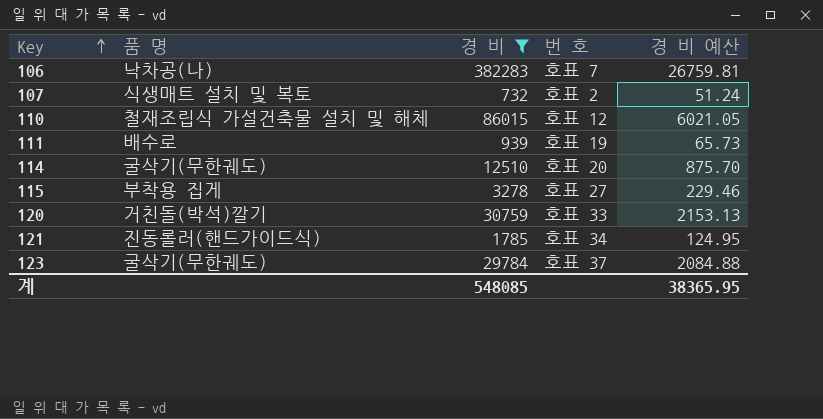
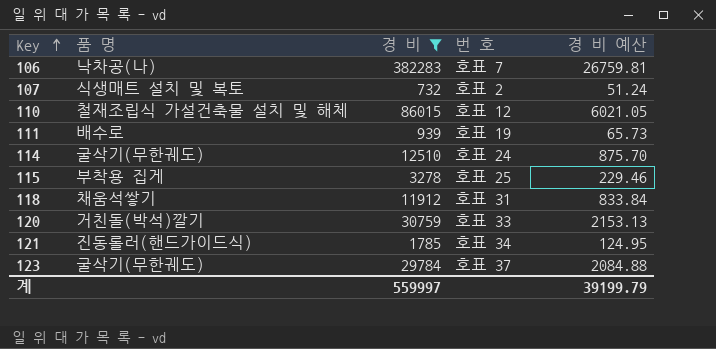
114 | 번 호: 호표 20 -> 호표 24
115 | 번 호: 호표 27 -> 호표 25
row 118: none -> 채움석쌓기 | 11912 | 호표 31 | 833.84
계 | 경 비: 548085 -> 559997
계 | 경 비 예산: 38365.95 -> 39199.79

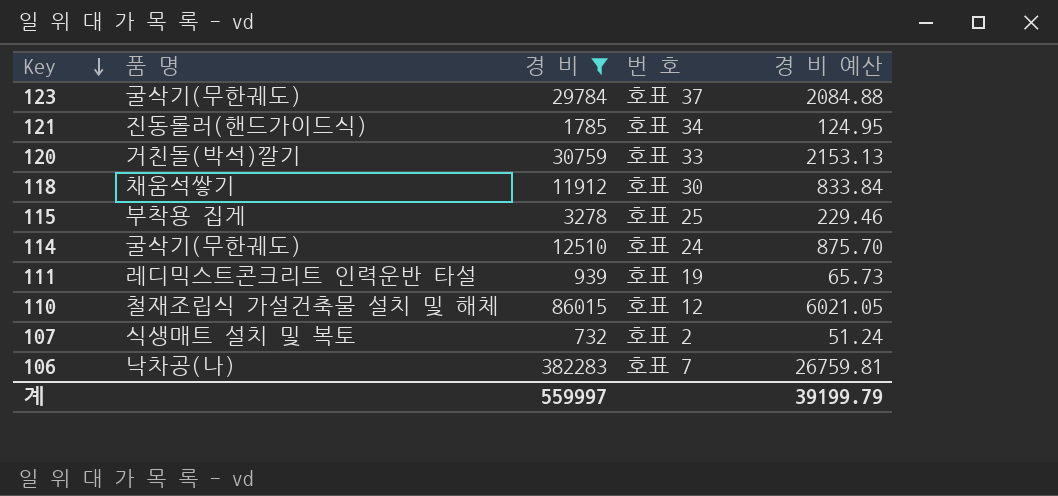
row order: Key ascending -> Key descending
118 | 번 호: 호표 31 -> 호표 30
111 | 품 명: 배수로 -> 레디믹스트콘크리트 인력운반 타설

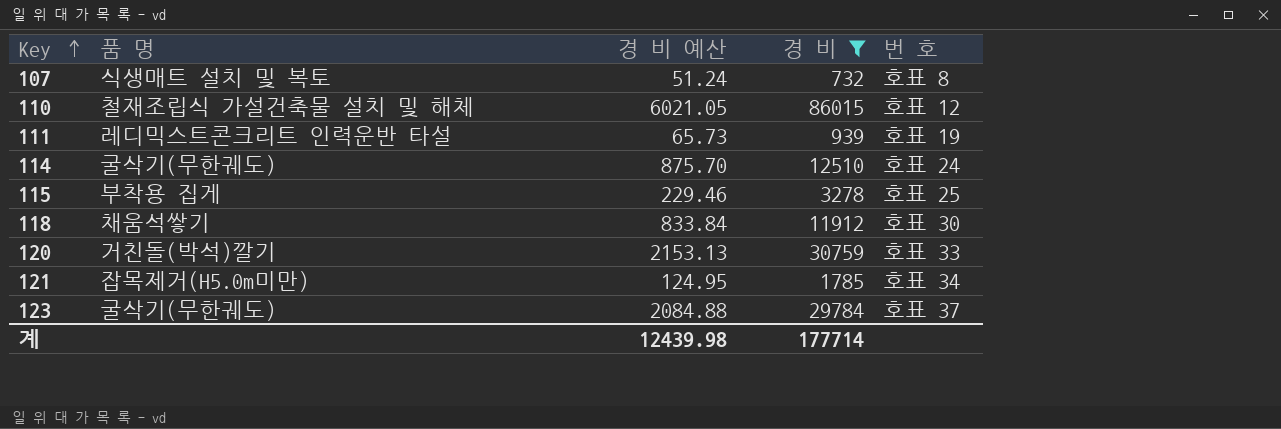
row order: Key descending -> Key ascending
column 경 비 예산 | position: 5 -> 3
row 106: 낙차공(나) | 382283 | 호표 7 | 26759.81 -> none
107 | 번 호: 호표 2 -> 호표 8
121 | 품 명: 진동롤러(핸드가이드식) -> 잡목제거(H5.0m미만)
계 | 경 비 예산: 39199.79 -> 12439.98
계 | 경 비: 559997 -> 177714

